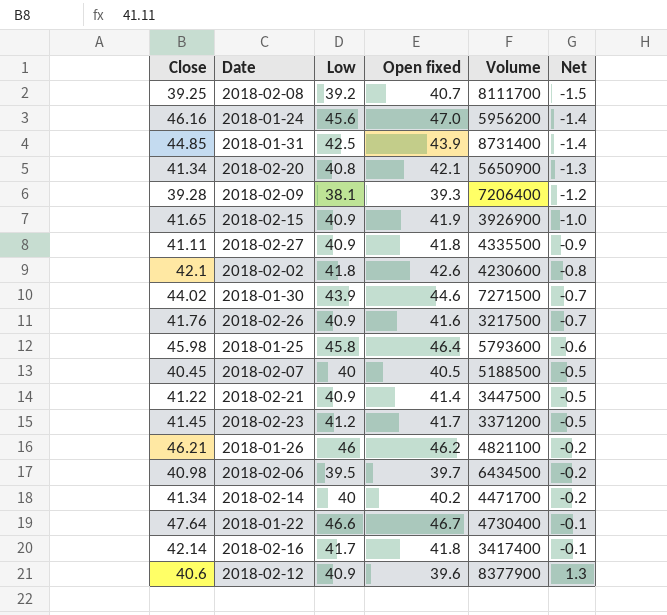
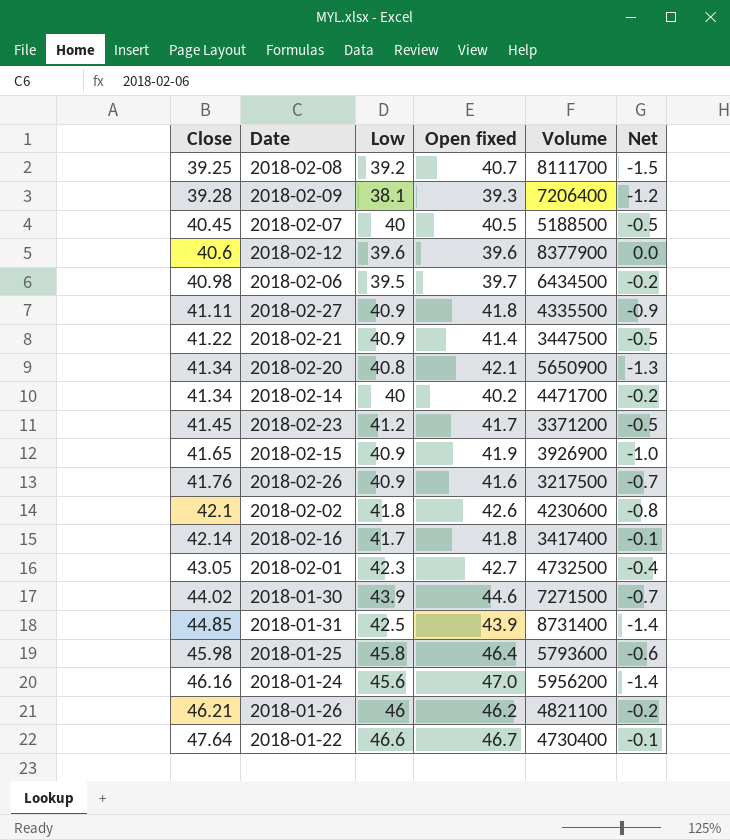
row order: Net ascending -> Close ascending
2018-02-12 | Low: 40.9 -> 39.6
2018-02-12 | Net: 1.3 -> 0.0
row 2018-02-01: none -> 43.05 | 42.3 | 42.7 | 4732500 | -0.4

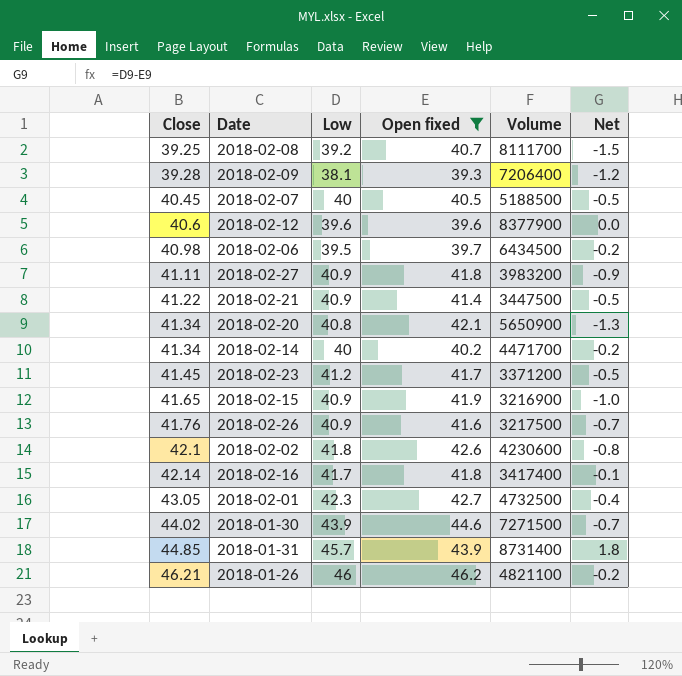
filter: none -> Open fixed <= 46.2
2018-02-27 | Volume: 4335500 -> 3983200
2018-02-15 | Volume: 3926900 -> 3216900
2018-01-31 | Low: 42.5 -> 45.7
2018-01-31 | Net: -1.4 -> 1.8

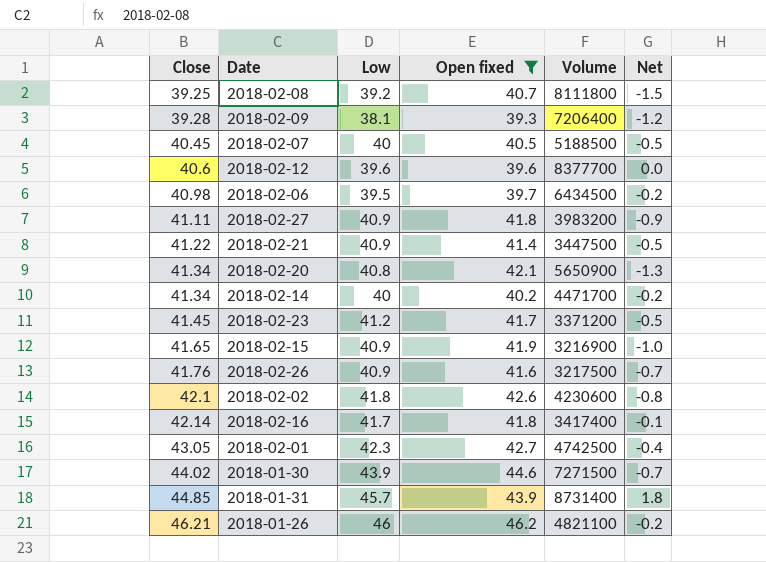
2018-02-08 | Volume: 8111700 -> 8111800
2018-02-12 | Volume: 8377900 -> 8377700
2018-02-01 | Volume: 4732500 -> 4742500

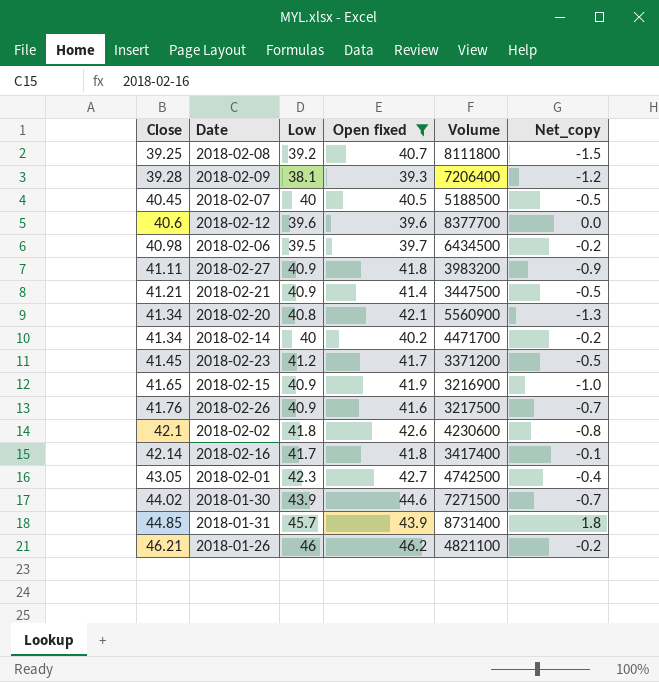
column name: Net -> Net_copy
2018-02-21 | Close: 41.22 -> 41.21
2018-02-20 | Volume: 5650900 -> 5560900

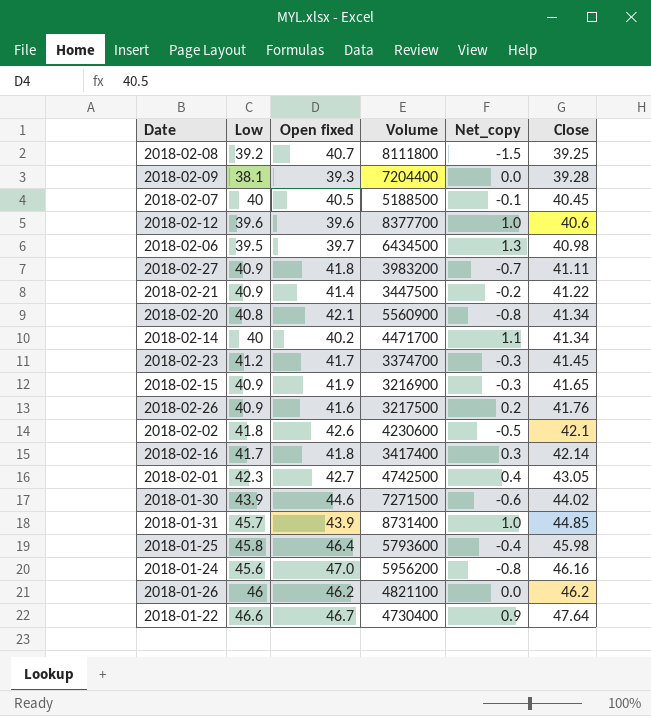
filter: Open fixed <= 46.2 -> none
column Net_copy | formula: [Low] - [Open fixed] -> [Close] - [Open fixed]
column Close | position: 1 -> 6
2018-02-09 | Volume: 7206400 -> 7204400
2018-02-21 | Close: 41.21 -> 41.22
2018-02-23 | Volume: 3371200 -> 3374700
2018-01-26 | Close: 46.21 -> 46.2

